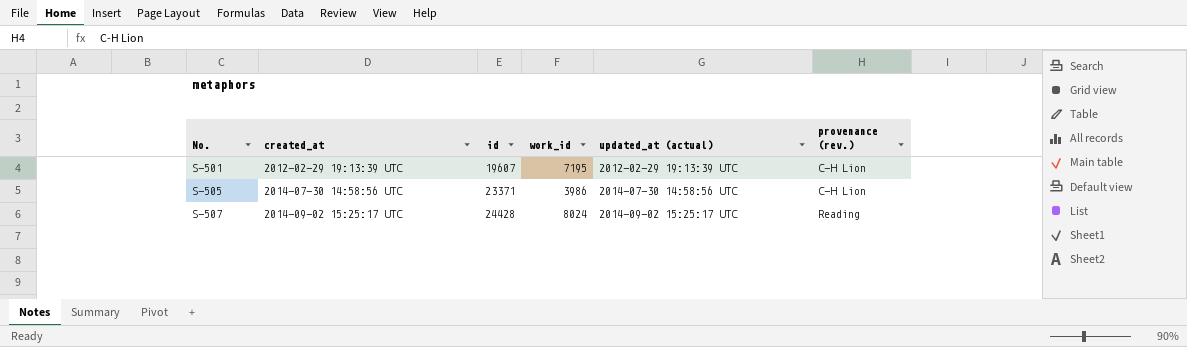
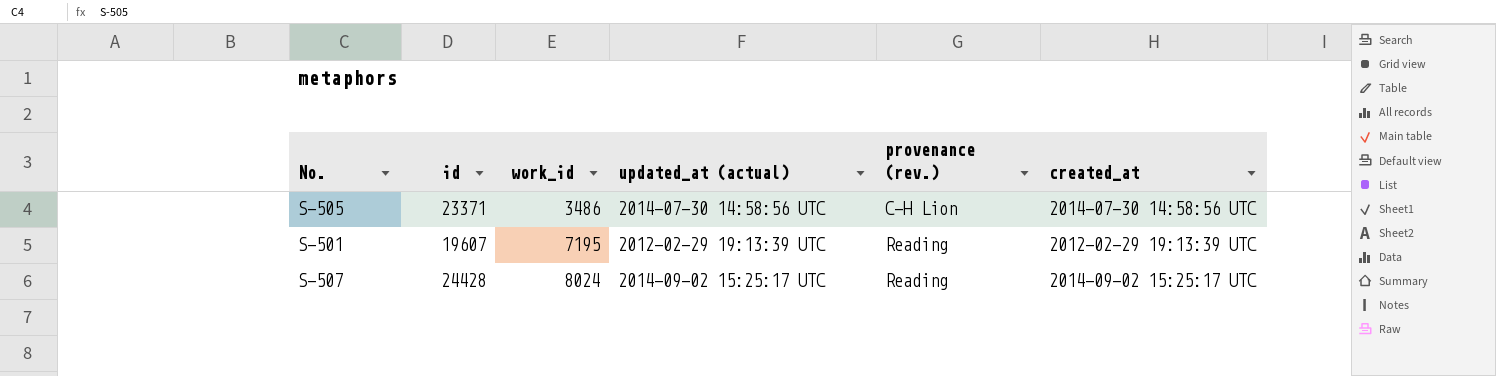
row order: No. ascending -> work_id ascending
column created_at | position: 2 -> 6
S-505 | work_id: 3986 -> 3486
S-501 | provenance (rev.): C-H Lion -> Reading

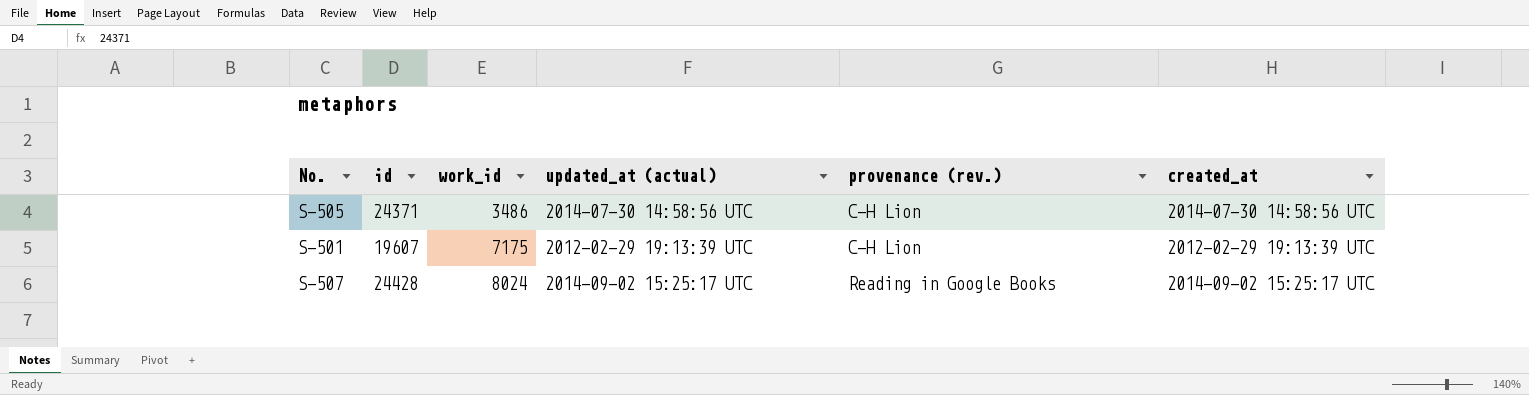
S-505 | id: 23371 -> 24371
S-501 | work_id: 7195 -> 7175
S-501 | provenance (rev.): Reading -> C-H Lion
S-507 | provenance (rev.): Reading -> Reading in Google Books

